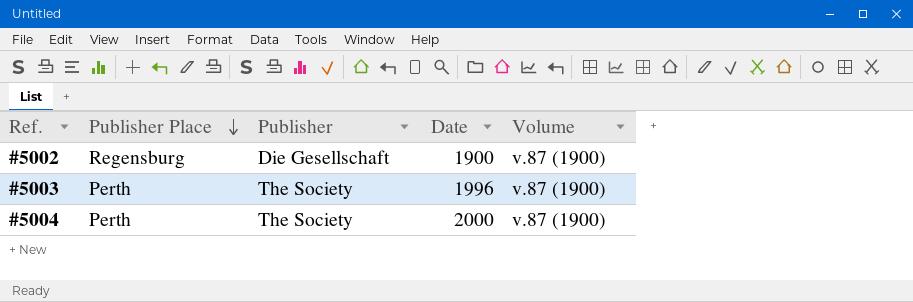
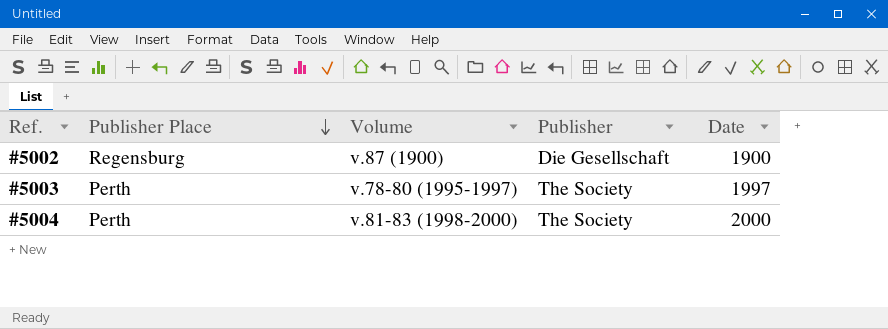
column Volume | position: 5 -> 3
#5003 | Volume: v.87 (1900) -> v.78-80 (1995-1997)
#5003 | Date: 1996 -> 1997
#5004 | Volume: v.87 (1900) -> v.81-83 (1998-2000)

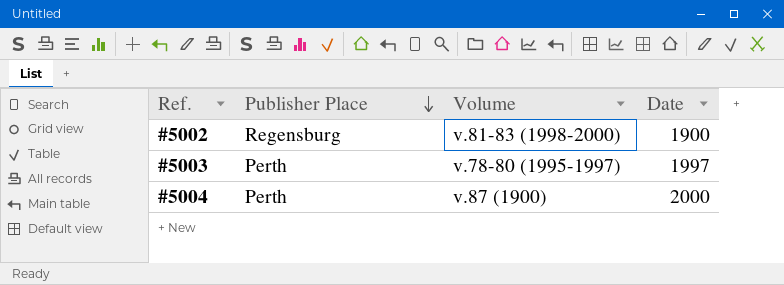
column Publisher | position: 4 -> none
#5002 | Volume: v.87 (1900) -> v.81-83 (1998-2000)
#5004 | Volume: v.81-83 (1998-2000) -> v.87 (1900)

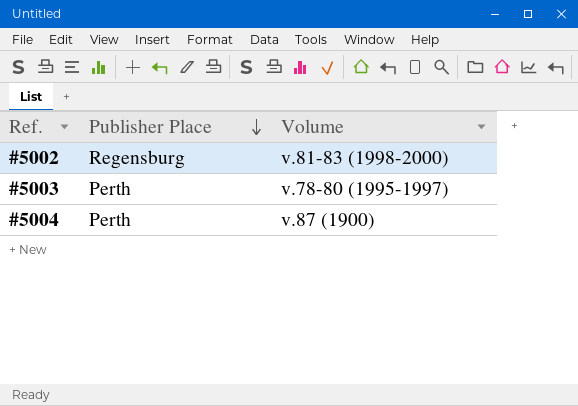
column Date | position: 4 -> none

